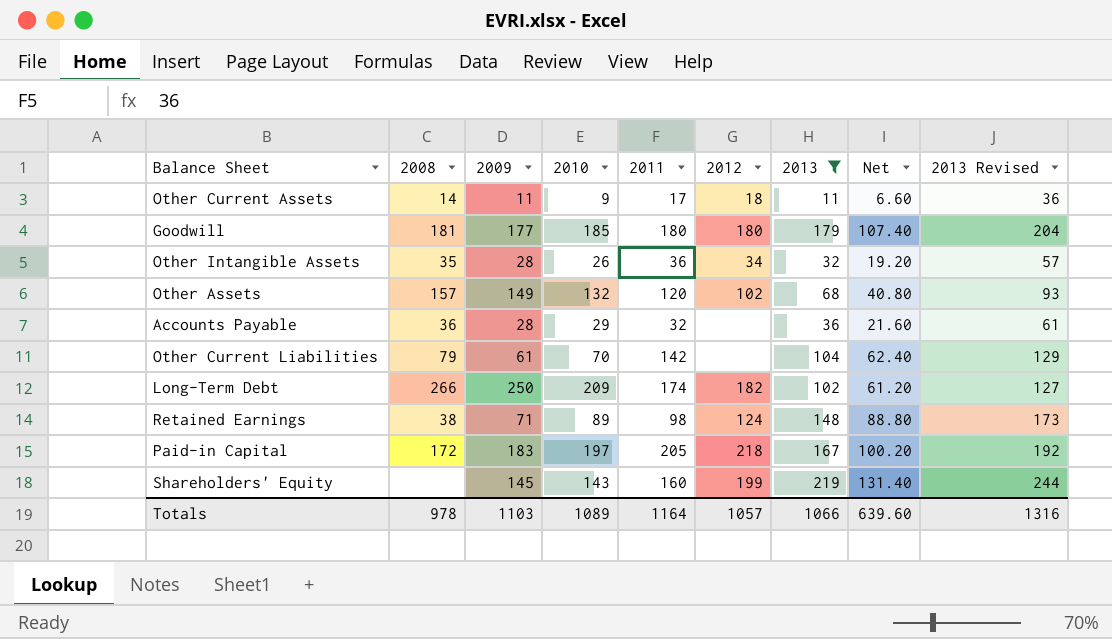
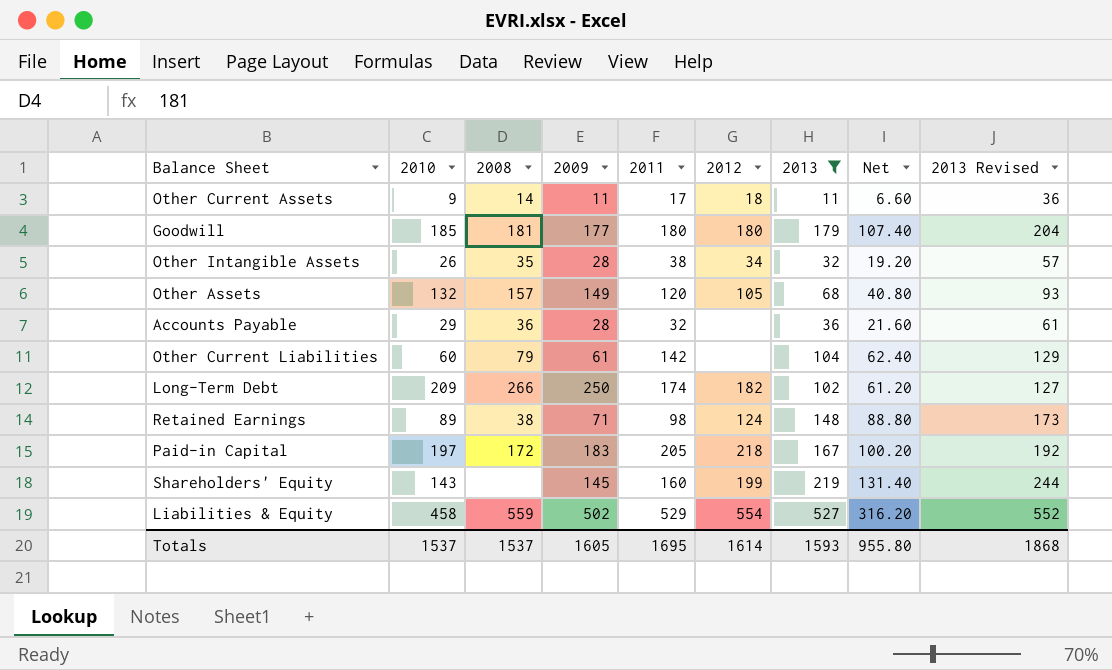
column 2010 | position: 4 -> 2
Other Intangible Assets | 2011: 36 -> 38
Other Assets | 2012: 102 -> 105
Other Current Liabilities | 2010: 70 -> 60
row Liabilities & Equity: none -> 458 | 559 | 502 | 529 | 554 | 527 | 316.20 | 552
Totals | 2010: 1089 -> 1537
Totals | 2008: 978 -> 1537
Totals | 2009: 1103 -> 1605
Totals | 2011: 1164 -> 1695
Totals | 2012: 1057 -> 1614
Totals | 2013: 1066 -> 1593
Totals | Net: 639.60 -> 955.80
Totals | 2013 Revised: 1316 -> 1868

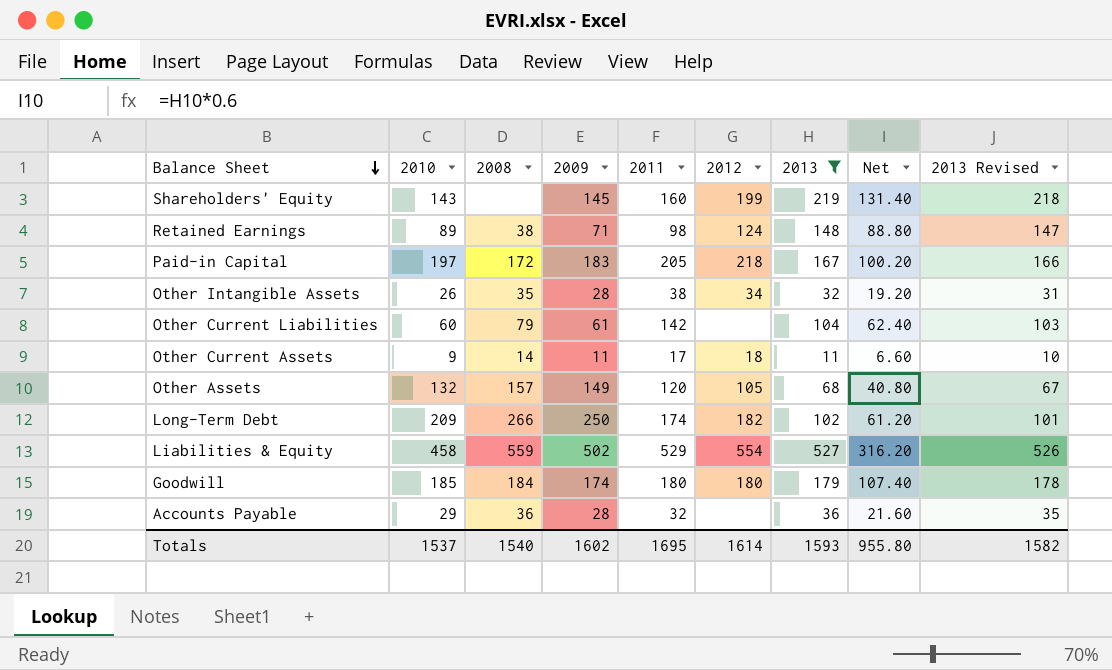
row order: none -> Balance Sheet descending
column 2013 Revised | formula: [2013] + 25 -> [2013] - 1
Goodwill | 2008: 181 -> 184
Goodwill | 2009: 177 -> 174
Totals | 2008: 1537 -> 1540
Totals | 2009: 1605 -> 1602
Totals | 2013 Revised: 1868 -> 1582

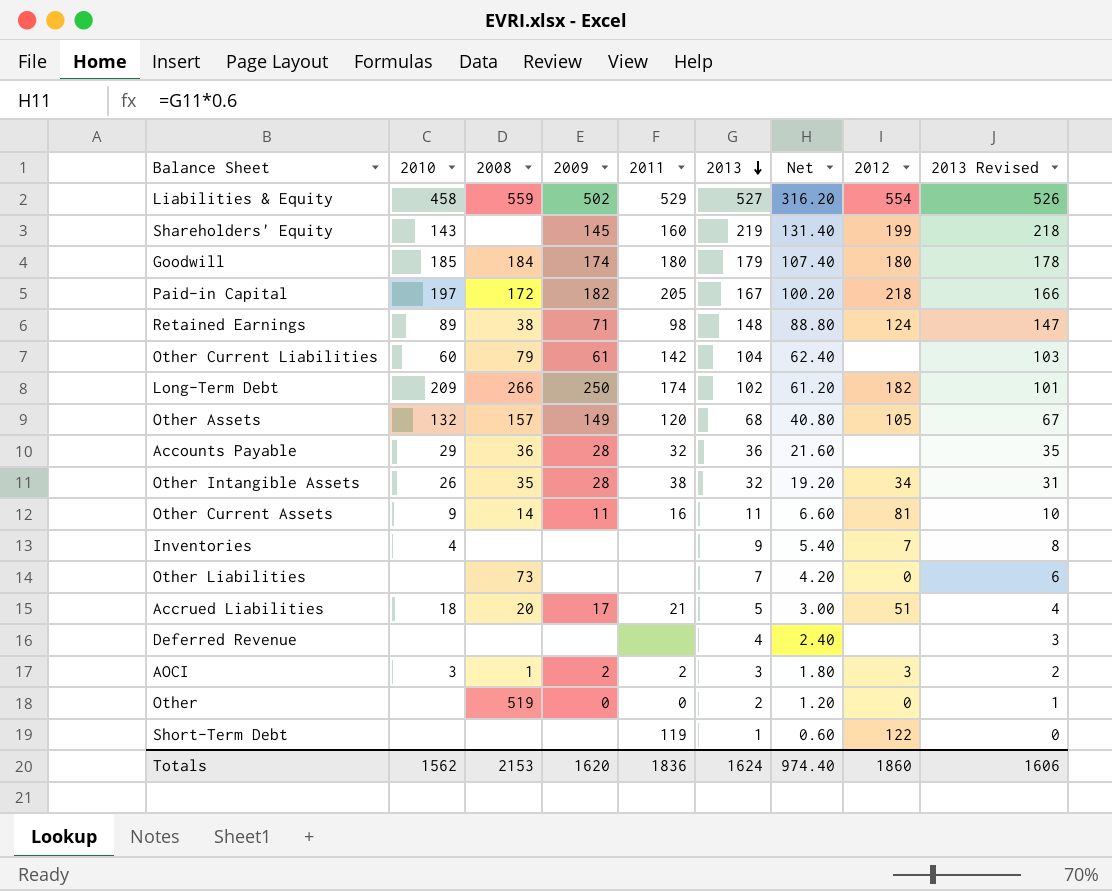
filter: 2013 >= 11 -> none
row order: Balance Sheet descending -> 2013 descending
column 2012 | position: 6 -> 8
Paid-in Capital | 2009: 183 -> 182
Other Current Assets | 2011: 17 -> 16
Other Current Assets | 2012: 18 -> 81
Totals | 2010: 1537 -> 1562
Totals | 2008: 1540 -> 2153
Totals | 2009: 1602 -> 1620
Totals | 2011: 1695 -> 1836
Totals | 2013: 1593 -> 1624
Totals | Net: 955.80 -> 974.40
Totals | 2012: 1614 -> 1860
Totals | 2013 Revised: 1582 -> 1606

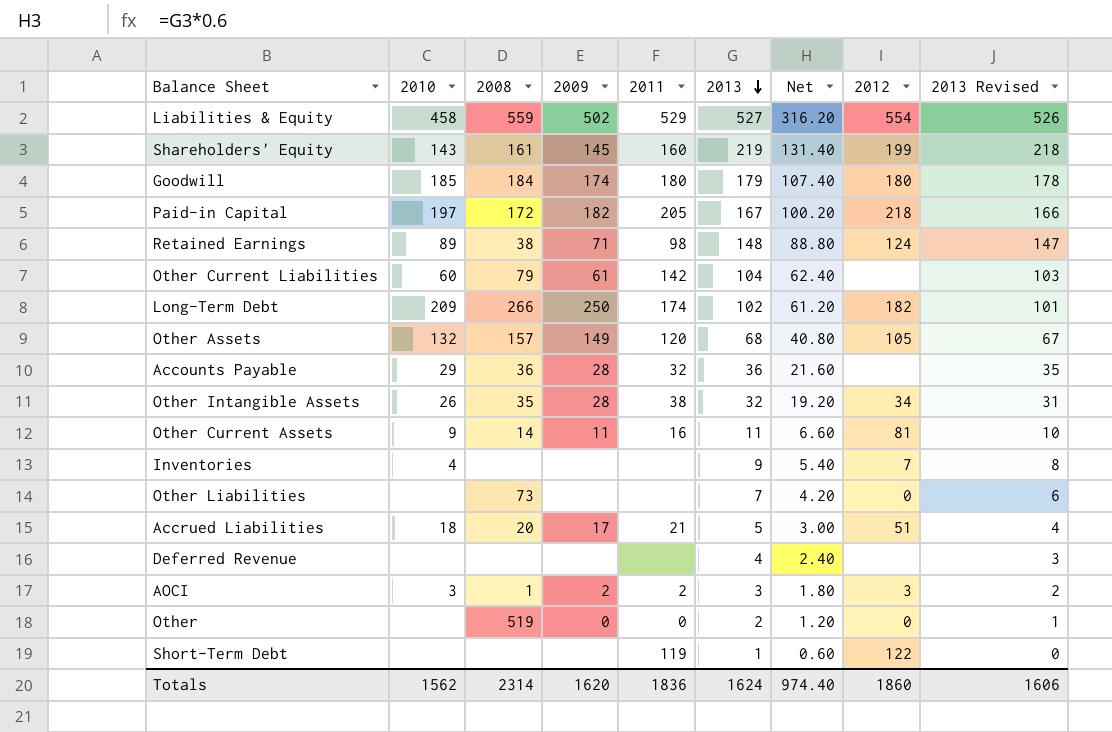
Shareholders' Equity | 2008: none -> 161
Totals | 2008: 2153 -> 2314

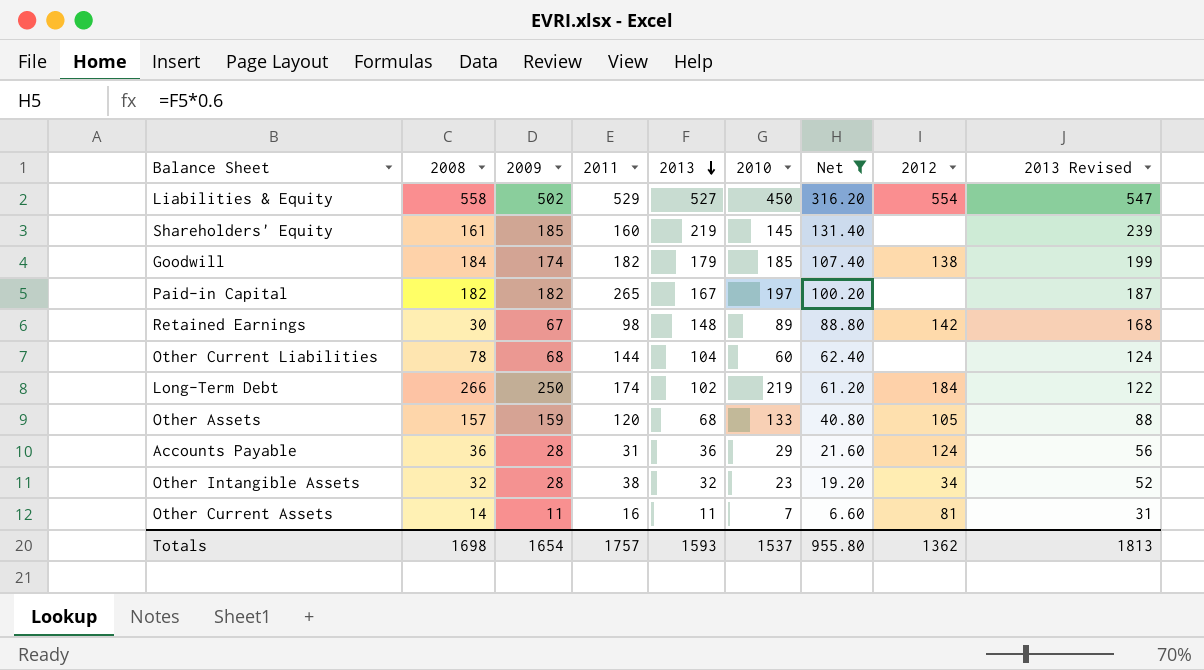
filter: none -> Net >= 6.60
column 2010 | position: 2 -> 6
column 2013 Revised | formula: [2013] - 1 -> [2013] + 20
Liabilities & Equity | 2008: 559 -> 558
Liabilities & Equity | 2010: 458 -> 450
Shareholders' Equity | 2009: 145 -> 185
Shareholders' Equity | 2010: 143 -> 145
Shareholders' Equity | 2012: 199 -> none
Goodwill | 2011: 180 -> 182
Goodwill | 2012: 180 -> 138
Paid-in Capital | 2008: 172 -> 182
Paid-in Capital | 2011: 205 -> 265
Paid-in Capital | 2012: 218 -> none
Retained Earnings | 2008: 38 -> 30
Retained Earnings | 2009: 71 -> 67
Retained Earnings | 2012: 124 -> 142
Other Current Liabilities | 2008: 79 -> 78
Other Current Liabilities | 2009: 61 -> 68
Other Current Liabilities | 2011: 142 -> 144
Long-Term Debt | 2010: 209 -> 219
Long-Term Debt | 2012: 182 -> 184
Other Assets | 2009: 149 -> 159
Other Assets | 2010: 132 -> 133
Accounts Payable | 2011: 32 -> 31
Accounts Payable | 2012: none -> 124
Other Intangible Assets | 2008: 35 -> 32
Other Intangible Assets | 2010: 26 -> 23
Other Current Assets | 2010: 9 -> 7
Totals | 2008: 2314 -> 1698
Totals | 2009: 1620 -> 1654
Totals | 2011: 1836 -> 1757
Totals | 2013: 1624 -> 1593
Totals | 2010: 1562 -> 1537
Totals | Net: 974.40 -> 955.80
Totals | 2012: 1860 -> 1362
Totals | 2013 Revised: 1606 -> 1813

